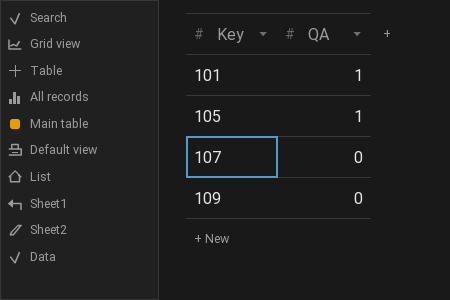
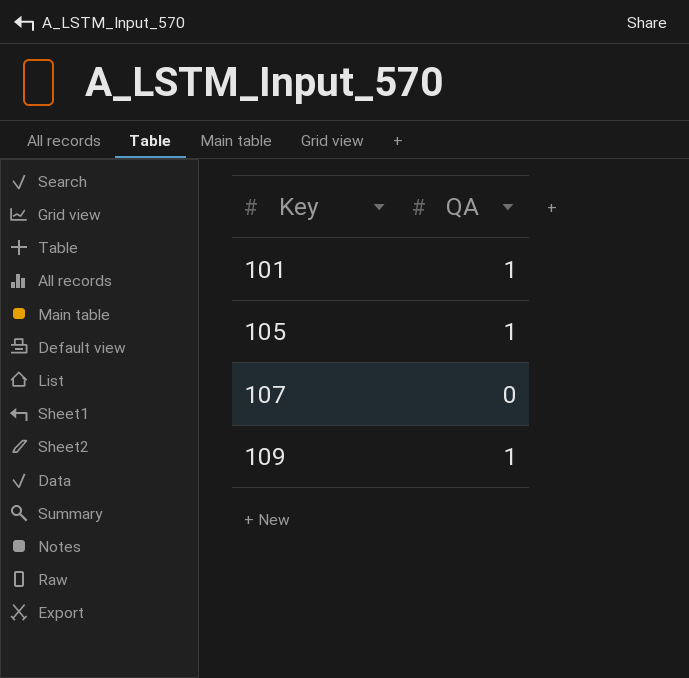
109 | QA: 0 -> 1

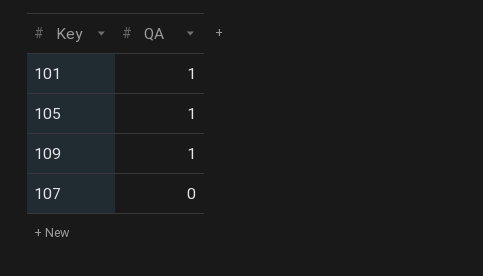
row order: Key ascending -> QA descending

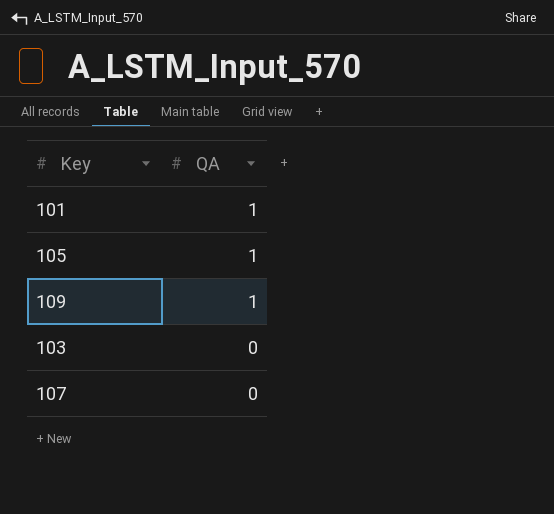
row 103: none -> 0

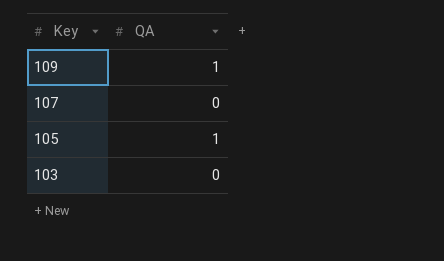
row order: QA descending -> Key descending
row 101: 1 -> none

